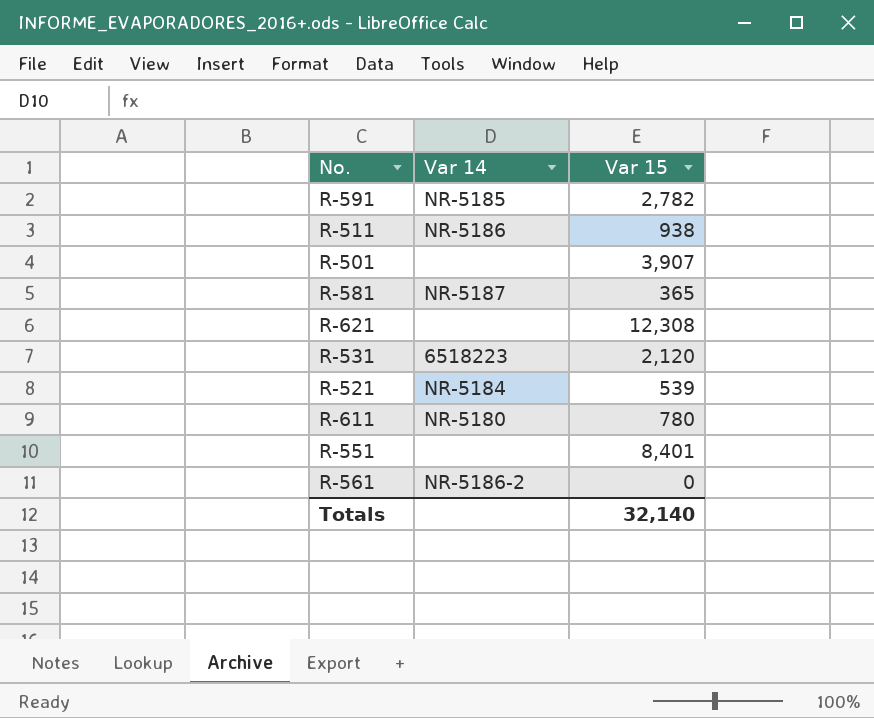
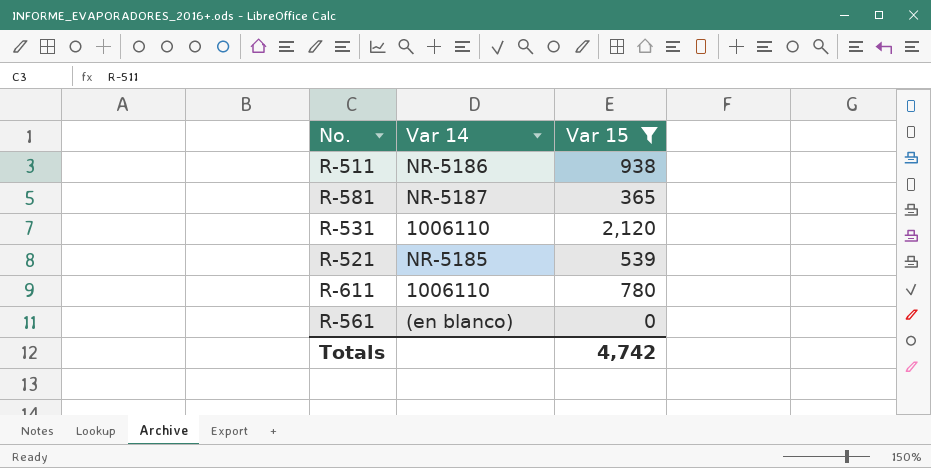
filter: none -> Var 15 <= 2,120
R-531 | Var 14: 6518223 -> 1006110
R-521 | Var 14: NR-5184 -> NR-5185
R-611 | Var 14: NR-5180 -> 1006110
R-561 | Var 14: NR-5186-2 -> (en blanco)
Totals | Var 15: 32,140 -> 4,742

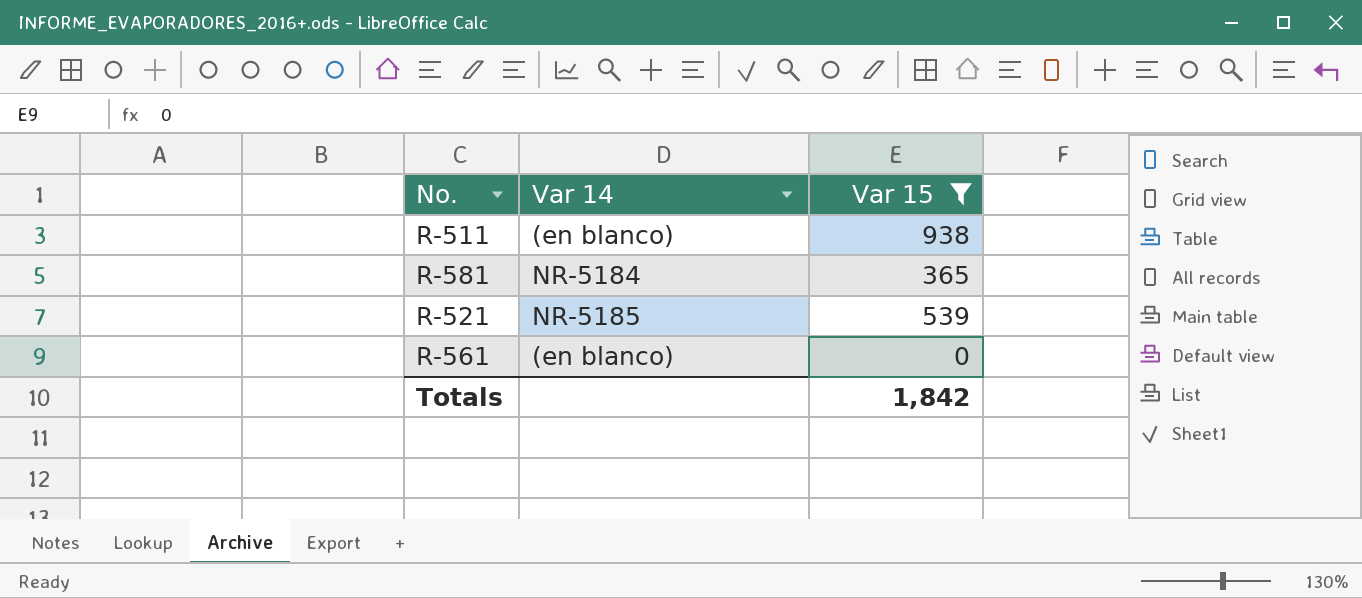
row R-531: 1006110 | 2,120 -> none
row R-611: 1006110 | 780 -> none
R-511 | Var 14: NR-5186 -> (en blanco)
R-581 | Var 14: NR-5187 -> NR-5184
Totals | Var 15: 4,742 -> 1,842

